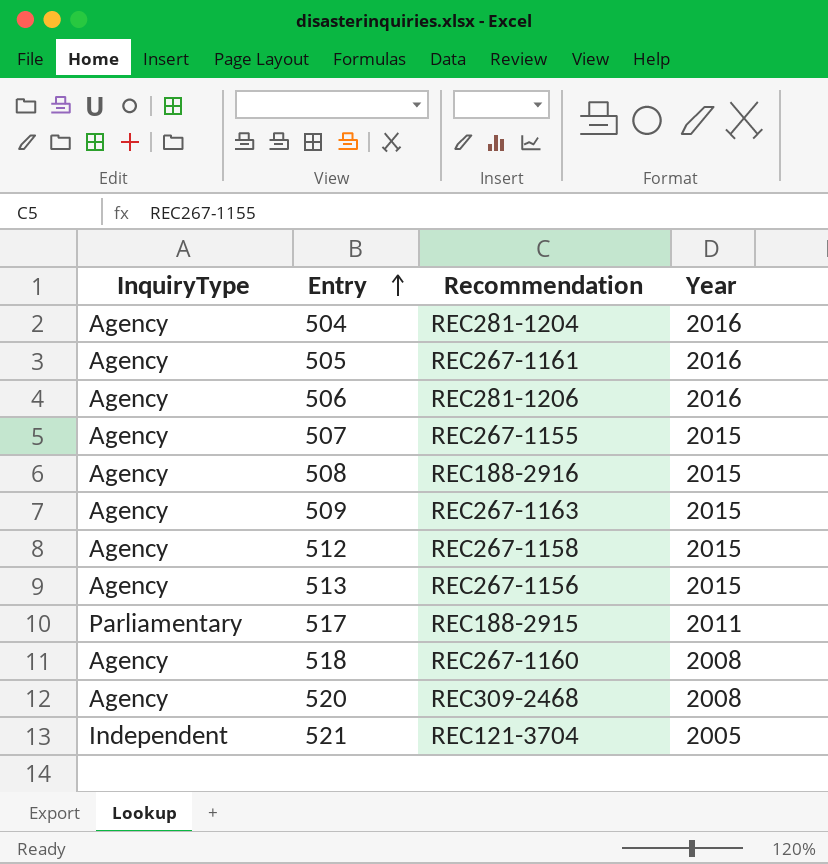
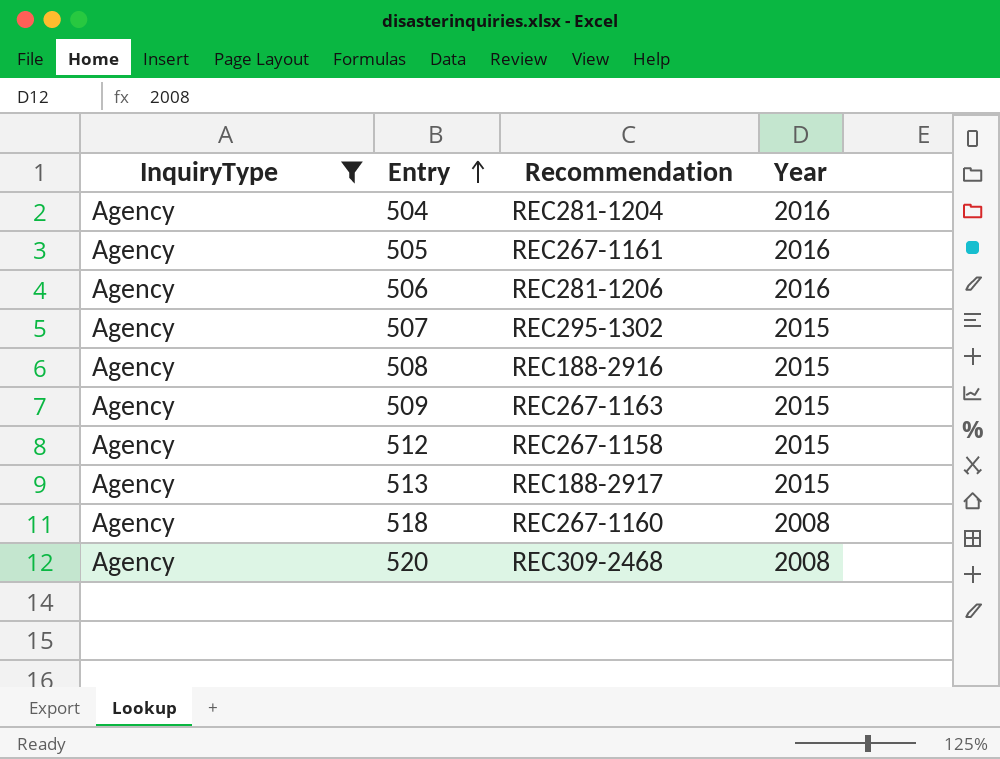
filter: none -> InquiryType = Agency
507 | Recommendation: REC267-1155 -> REC295-1302
513 | Recommendation: REC267-1156 -> REC188-2917

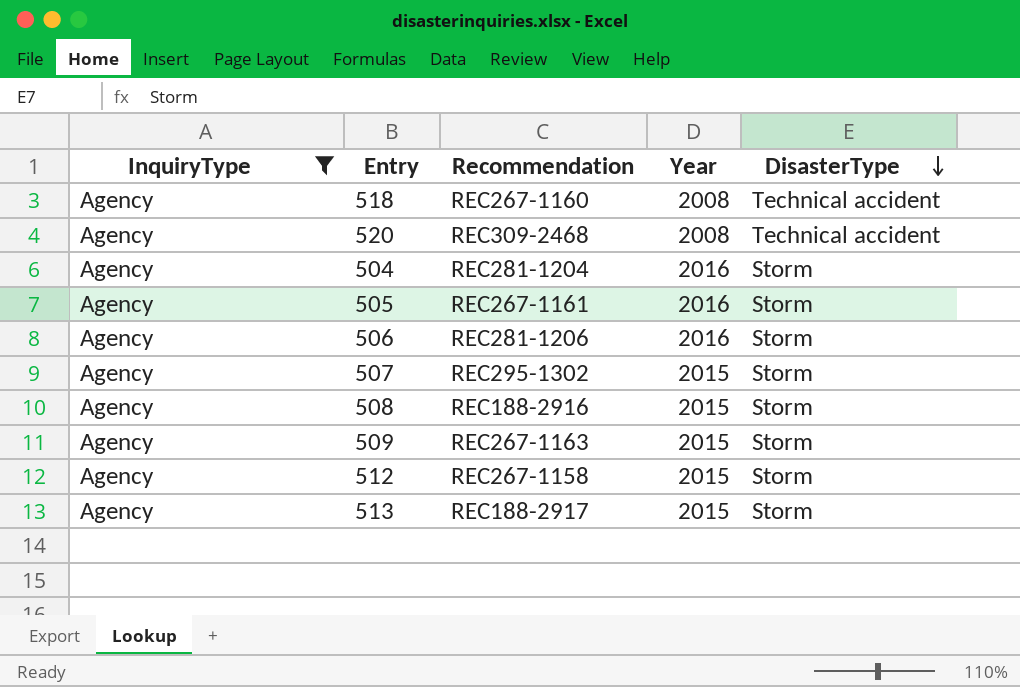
row order: Entry ascending -> DisasterType descending
column DisasterType | position: none -> 5

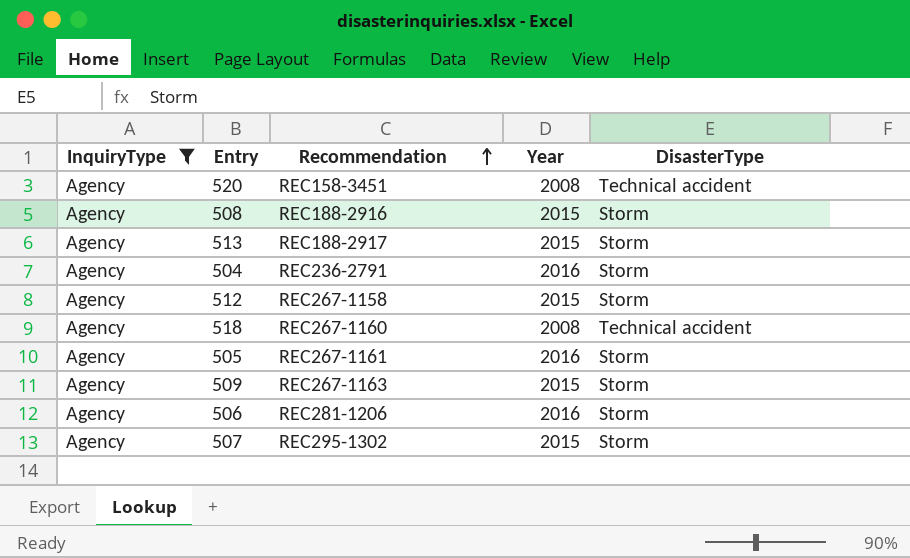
row order: DisasterType descending -> Recommendation ascending
520 | Recommendation: REC309-2468 -> REC158-3451
504 | Recommendation: REC281-1204 -> REC236-2791

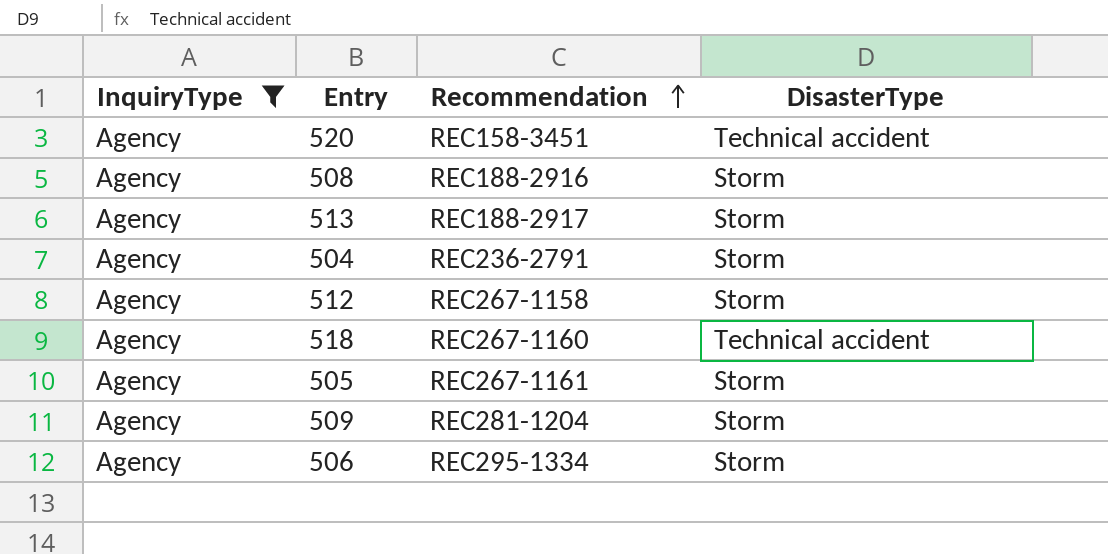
column Year | position: 4 -> none
row 507: Agency | REC295-1302 | 2015 | Storm -> none
509 | Recommendation: REC267-1163 -> REC281-1204
506 | Recommendation: REC281-1206 -> REC295-1334

